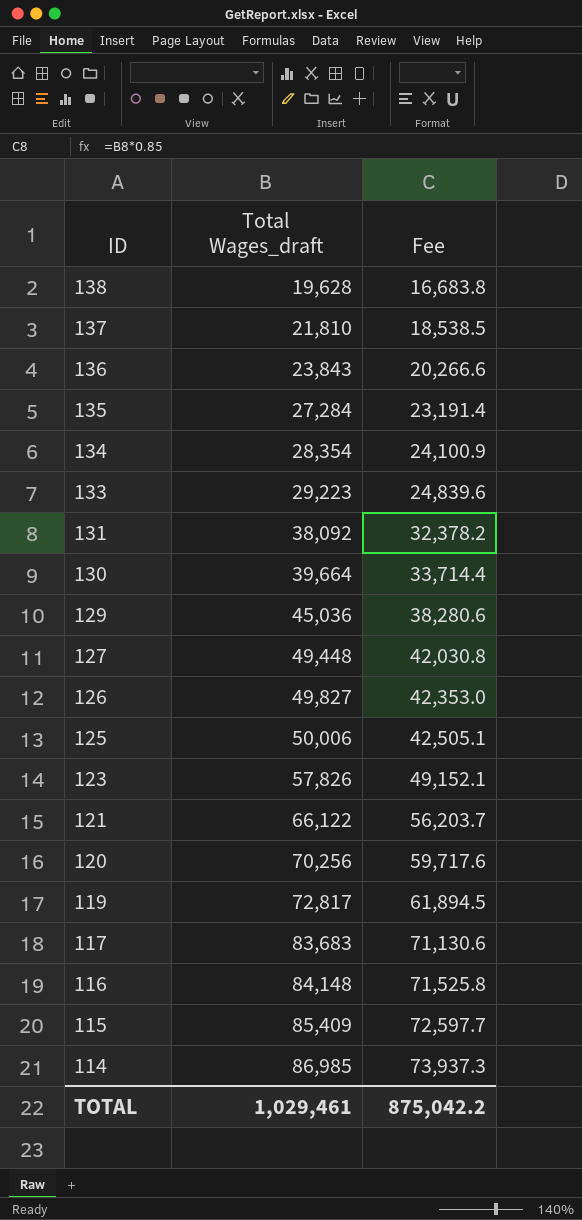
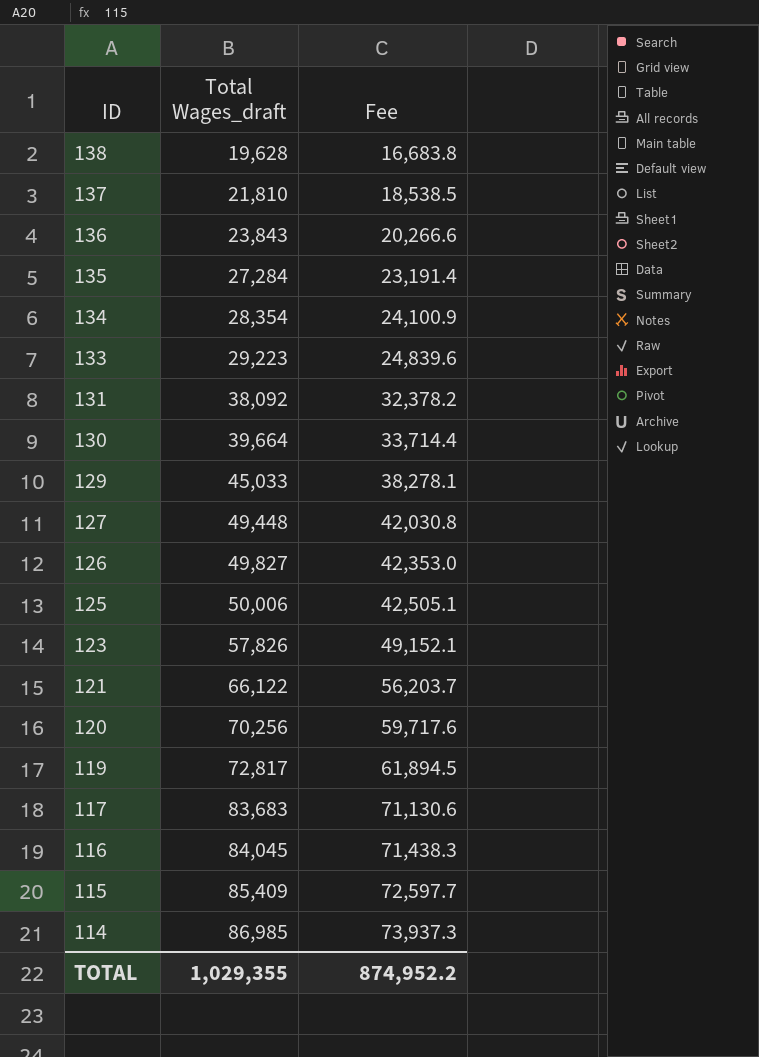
129 | Total Wages_draft: 45,036 -> 45,033
129 | Fee: 38,280.6 -> 38,278.1
116 | Total Wages_draft: 84,148 -> 84,045
116 | Fee: 71,525.8 -> 71,438.3
TOTAL | Total Wages_draft: 1,029,461 -> 1,029,355
TOTAL | Fee: 875,042.2 -> 874,952.2

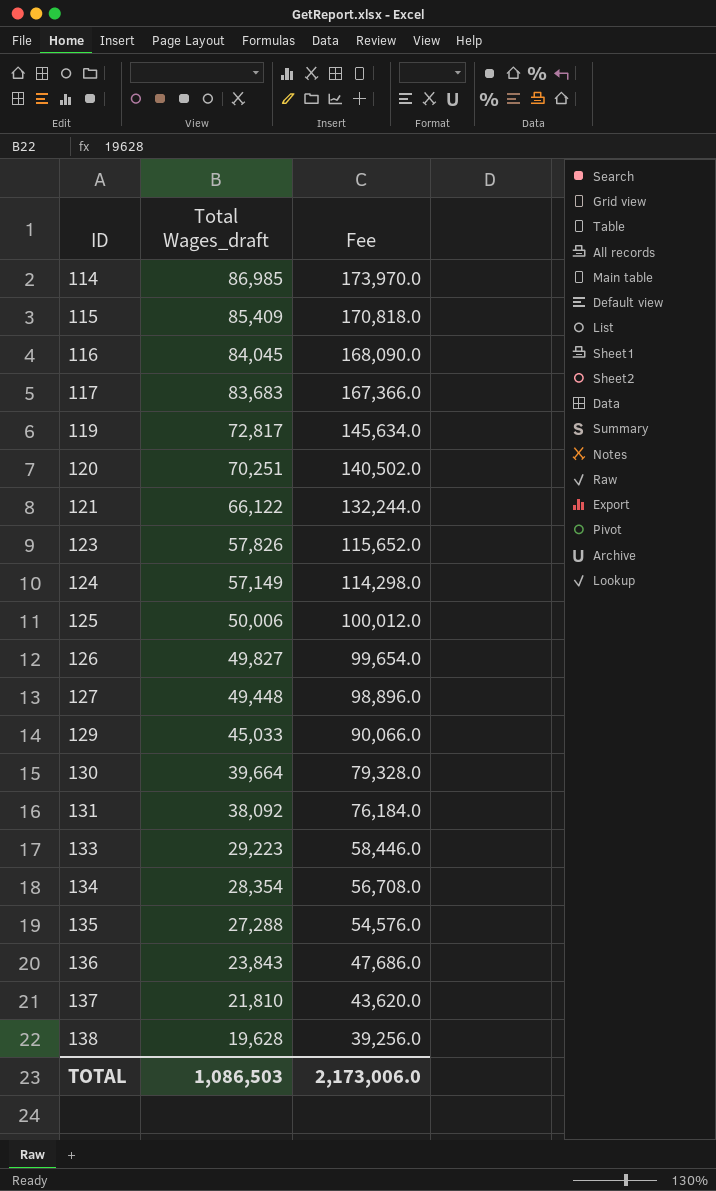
row order: ID descending -> ID ascending
column Fee | formula: [Total Wages_draft] * 0.85 -> [Total Wages_draft] * 2
120 | Total Wages_draft: 70,256 -> 70,251
row 124: none -> 57,149 | 114,298.0
135 | Total Wages_draft: 27,284 -> 27,288
TOTAL | Total Wages_draft: 1,029,355 -> 1,086,503
TOTAL | Fee: 874,952.2 -> 2,173,006.0

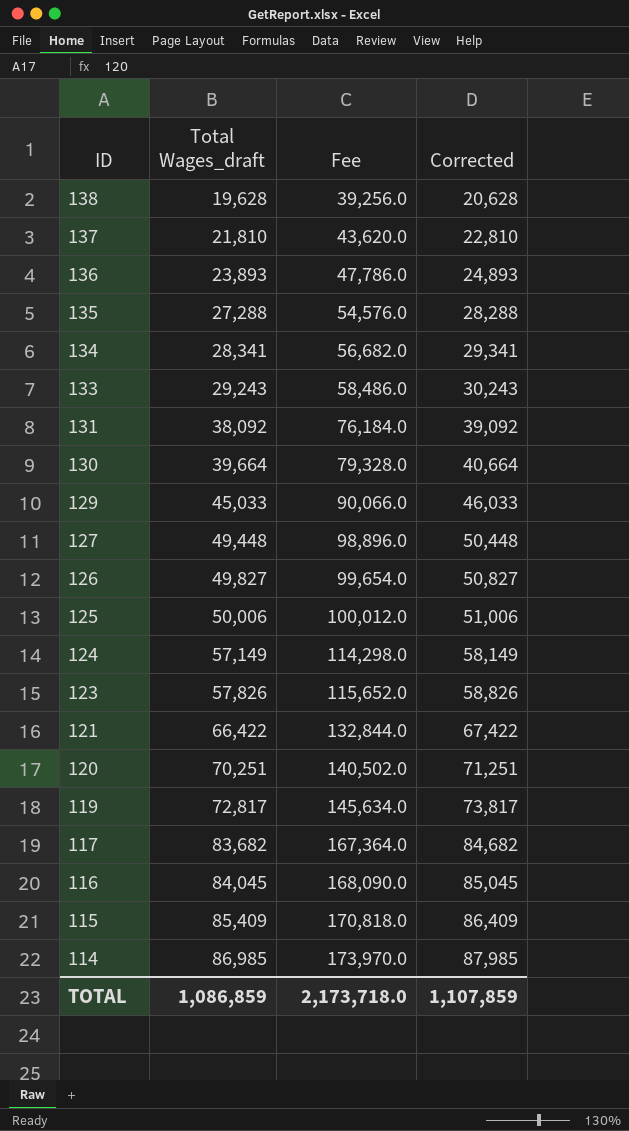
row order: ID ascending -> ID descending
column Corrected | formula: none -> [Total Wages_draft] + 1000
136 | Total Wages_draft: 23,843 -> 23,893
136 | Fee: 47,686.0 -> 47,786.0
134 | Total Wages_draft: 28,354 -> 28,341
134 | Fee: 56,708.0 -> 56,682.0
133 | Total Wages_draft: 29,223 -> 29,243
133 | Fee: 58,446.0 -> 58,486.0
121 | Total Wages_draft: 66,122 -> 66,422
121 | Fee: 132,244.0 -> 132,844.0
117 | Total Wages_draft: 83,683 -> 83,682
117 | Fee: 167,366.0 -> 167,364.0
TOTAL | Total Wages_draft: 1,086,503 -> 1,086,859
TOTAL | Fee: 2,173,006.0 -> 2,173,718.0

